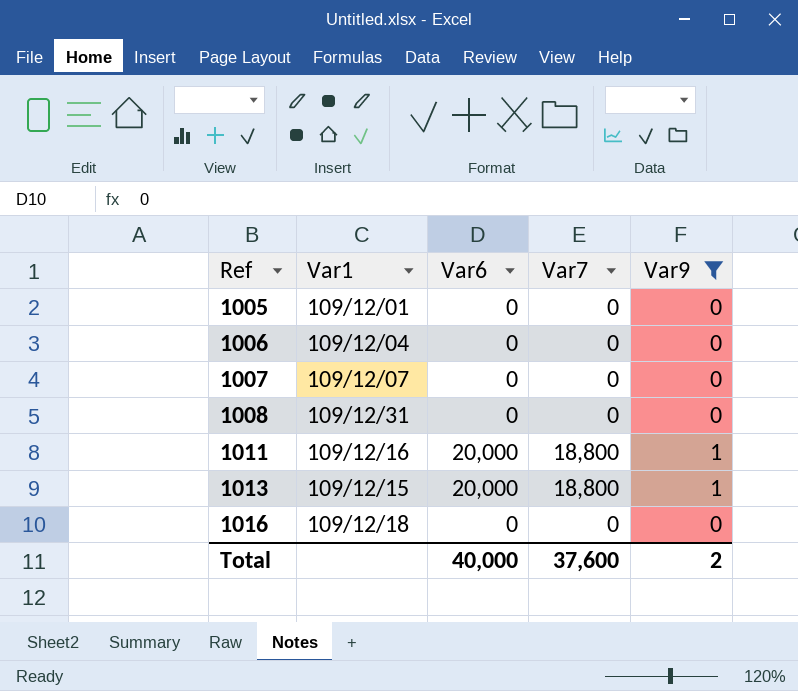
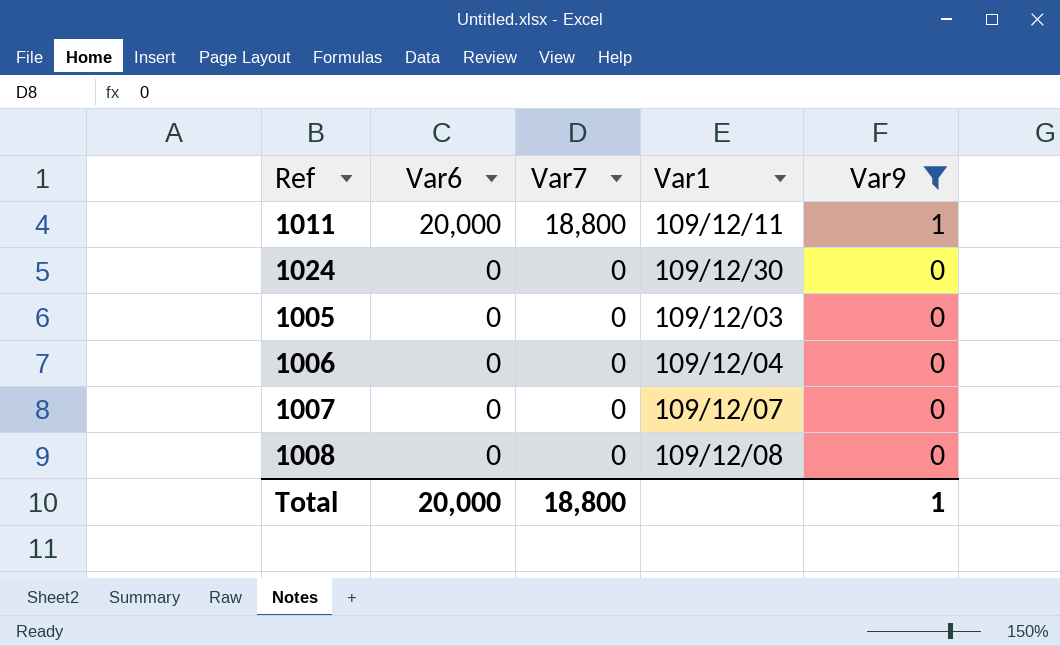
row order: Ref ascending -> Var6 descending
column Var1 | position: 2 -> 4
row 1013: 109/12/15 | 20,000 | 18,800 | 1 -> none
row 1016: 109/12/18 | 0 | 0 | 0 -> none
1011 | Var1: 109/12/16 -> 109/12/11
row 1024: none -> 0 | 0 | 109/12/30 | 0
1005 | Var1: 109/12/01 -> 109/12/03
1008 | Var1: 109/12/31 -> 109/12/08
Total | Var6: 40,000 -> 20,000
Total | Var7: 37,600 -> 18,800
Total | Var9: 2 -> 1

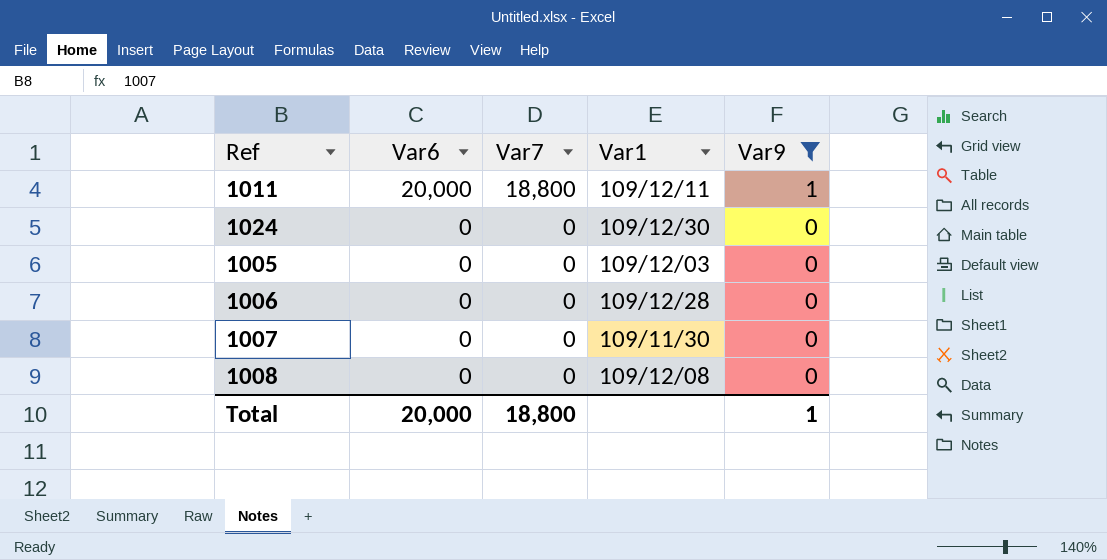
1006 | Var1: 109/12/04 -> 109/12/28
1007 | Var1: 109/12/07 -> 109/11/30

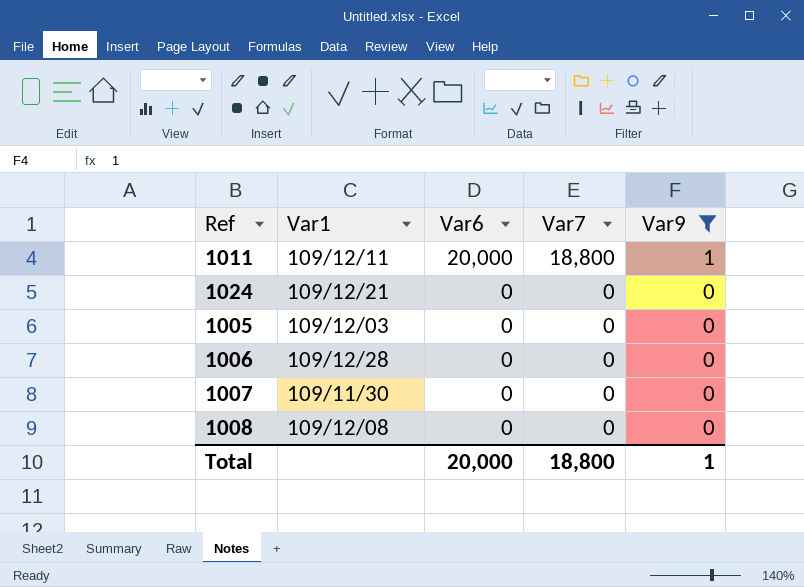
column Var1 | position: 4 -> 2
1024 | Var1: 109/12/30 -> 109/12/21

